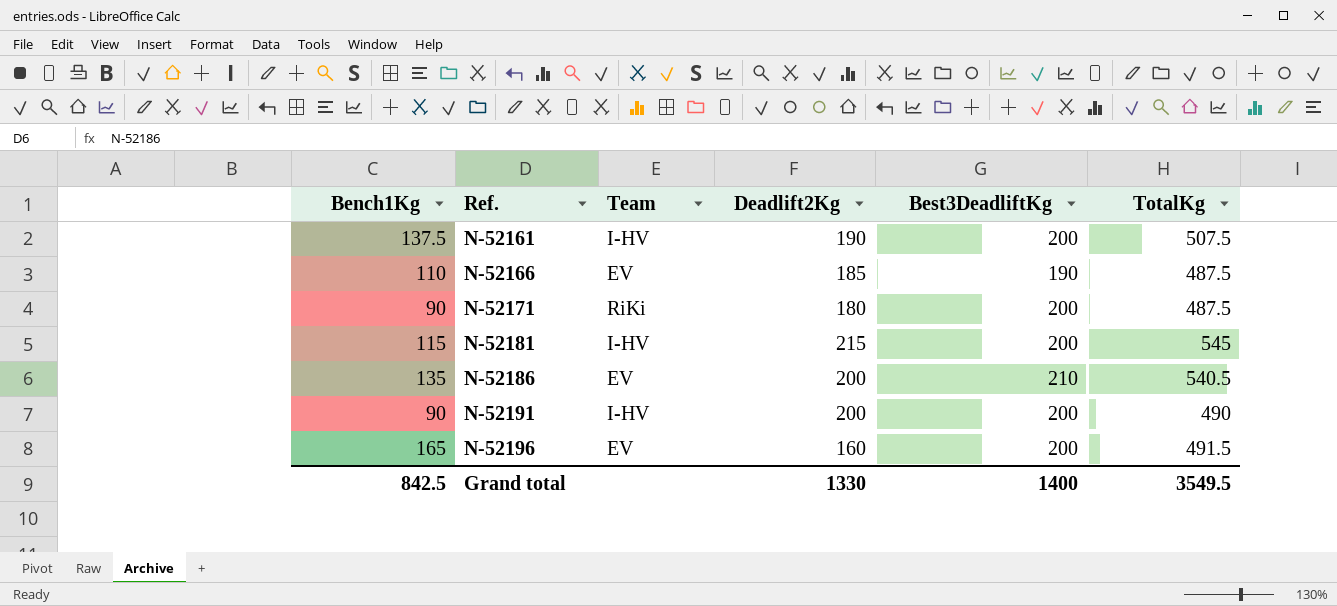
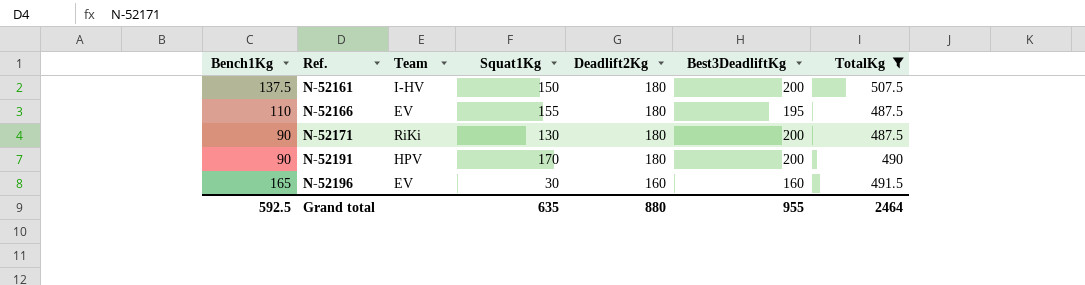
filter: none -> TotalKg <= 507.5
column Squat1Kg | position: none -> 4
N-52161 | Deadlift2Kg: 190 -> 180
N-52166 | Deadlift2Kg: 185 -> 180
N-52166 | Best3DeadliftKg: 190 -> 195
N-52191 | Team: I-HV -> HPV
N-52191 | Deadlift2Kg: 200 -> 180
N-52196 | Best3DeadliftKg: 200 -> 160
Grand total | Bench1Kg: 842.5 -> 592.5
Grand total | Deadlift2Kg: 1330 -> 880
Grand total | Best3DeadliftKg: 1400 -> 955
Grand total | TotalKg: 3549.5 -> 2464

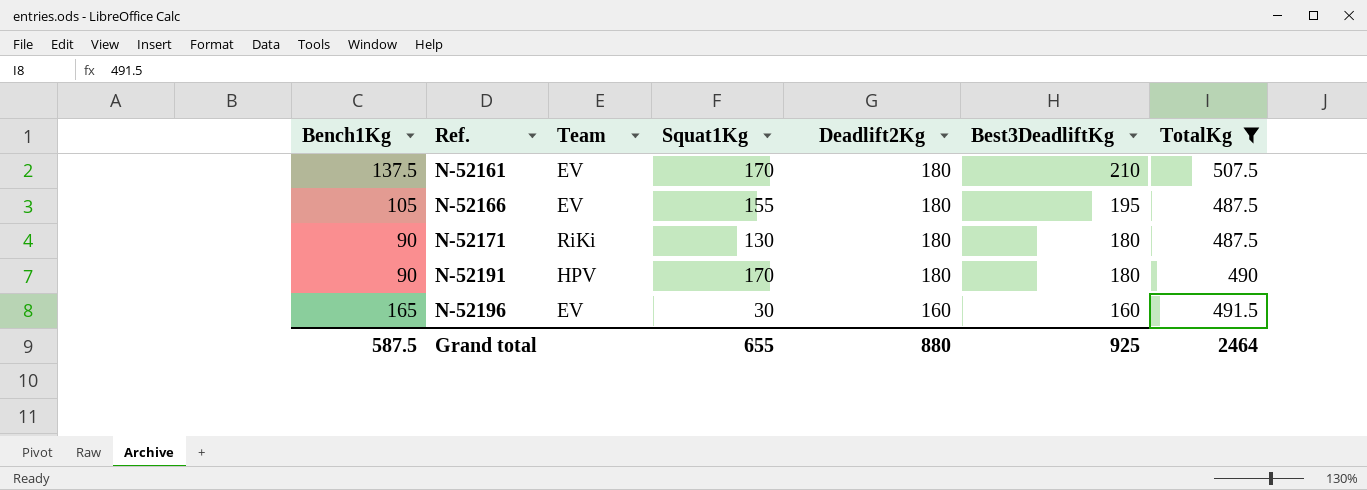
N-52161 | Team: I-HV -> EV
N-52161 | Squat1Kg: 150 -> 170
N-52161 | Best3DeadliftKg: 200 -> 210
N-52166 | Bench1Kg: 110 -> 105
N-52171 | Best3DeadliftKg: 200 -> 180
N-52191 | Best3DeadliftKg: 200 -> 180
Grand total | Bench1Kg: 592.5 -> 587.5
Grand total | Squat1Kg: 635 -> 655
Grand total | Best3DeadliftKg: 955 -> 925

